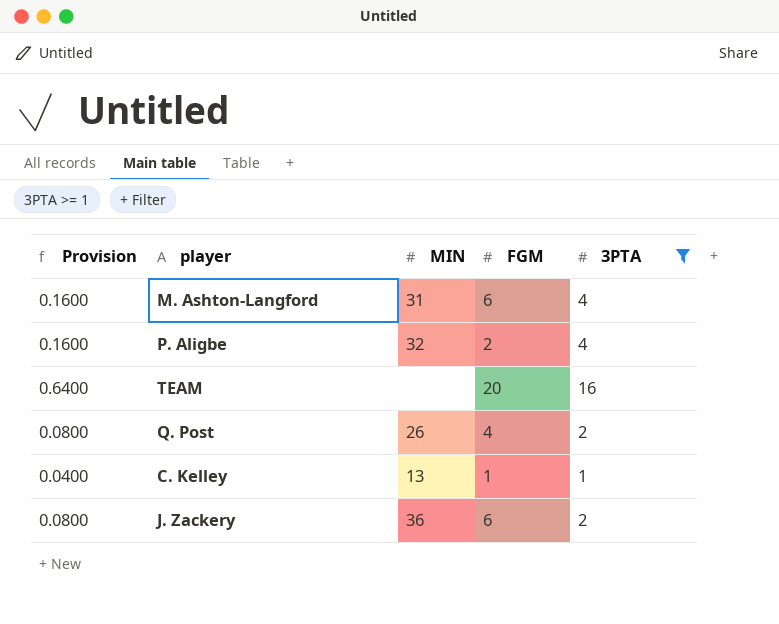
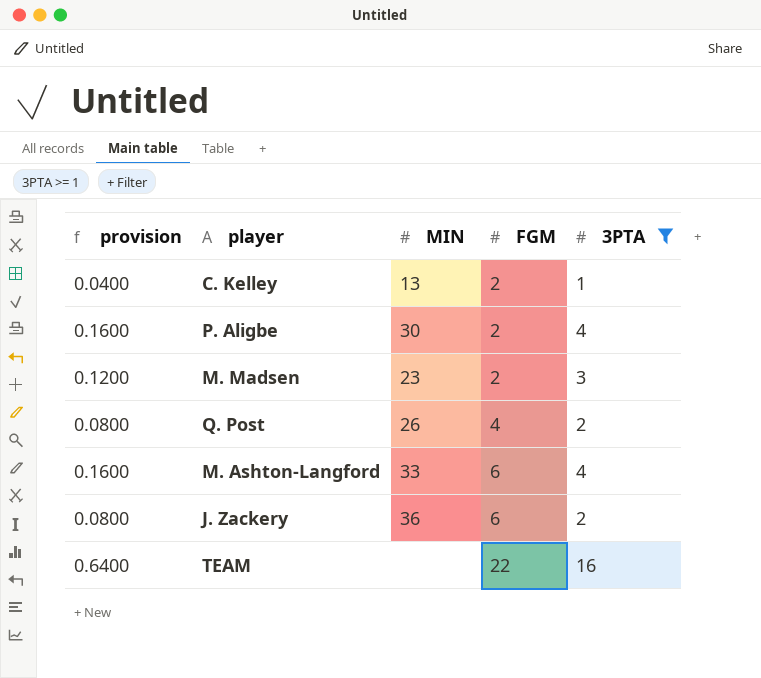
row order: none -> FGM ascending
column name: Provision -> provision
C. Kelley | FGM: 1 -> 2
P. Aligbe | MIN: 32 -> 30
row M. Madsen: none -> 0.1200 | 23 | 2 | 3
M. Ashton-Langford | MIN: 31 -> 33
TEAM | FGM: 20 -> 22

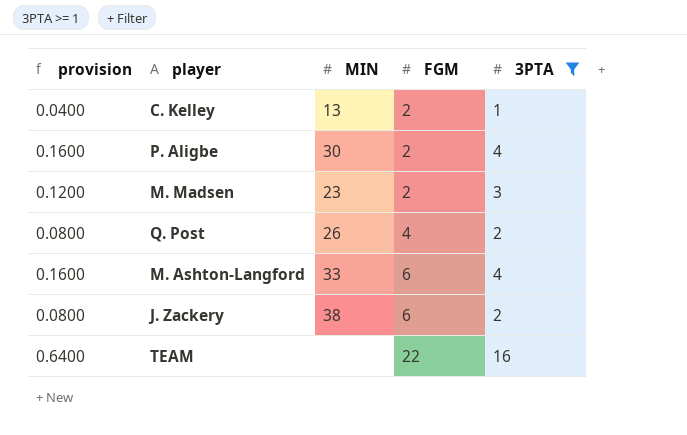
J. Zackery | MIN: 36 -> 38

